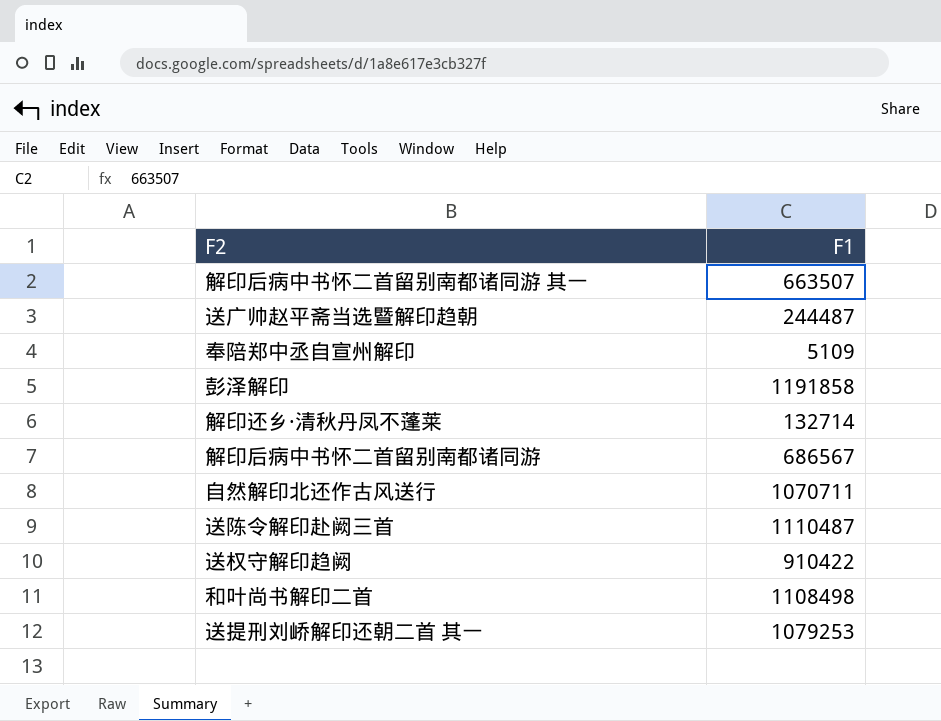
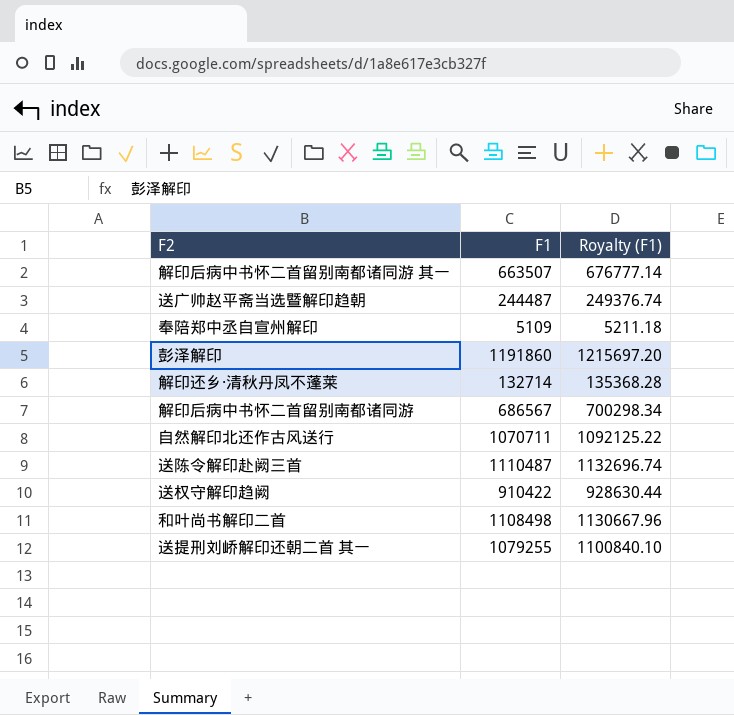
column Royalty (F1) | formula: none -> [F1] * 1.02
彭泽解印 | F1: 1191858 -> 1191860
送提刑刘峤解印还朝二首 其一 | F1: 1079253 -> 1079255

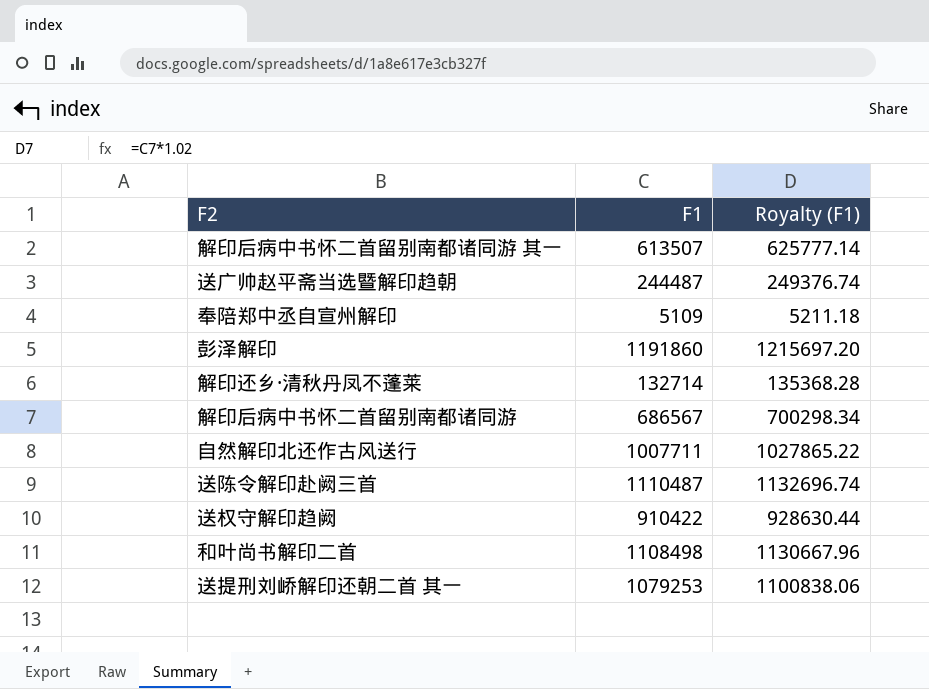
解印后病中书怀二首留别南都诸同游 其一 | F1: 663507 -> 613507
解印后病中书怀二首留别南都诸同游 其一 | Royalty (F1): 676777.14 -> 625777.14
自然解印北还作古风送行 | F1: 1070711 -> 1007711
自然解印北还作古风送行 | Royalty (F1): 1092125.22 -> 1027865.22
送提刑刘峤解印还朝二首 其一 | F1: 1079255 -> 1079253
送提刑刘峤解印还朝二首 其一 | Royalty (F1): 1100840.10 -> 1100838.06

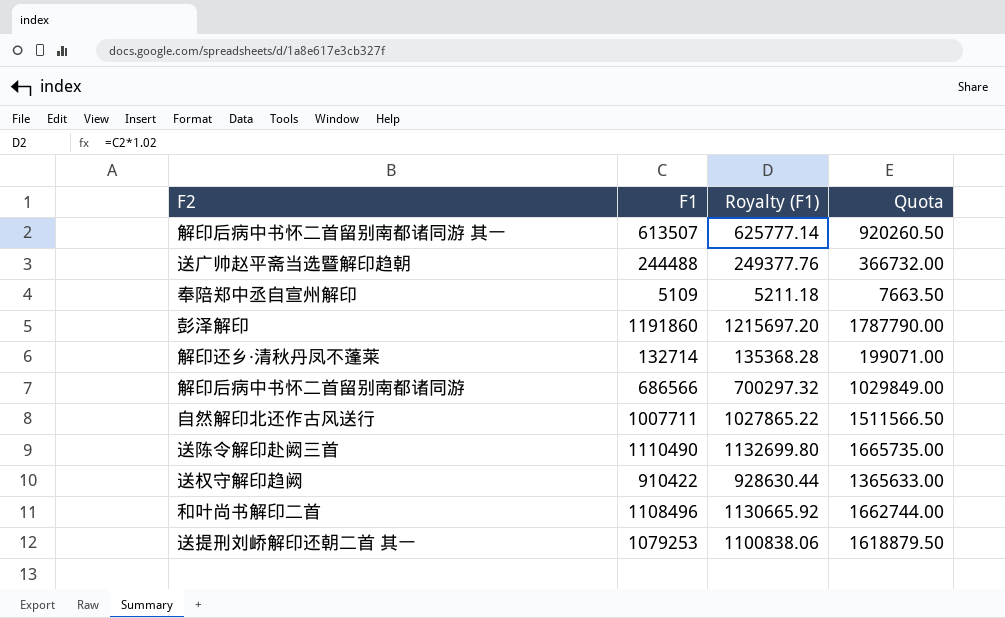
column Quota | formula: none -> [F1] * 1.5
送广帅赵平斋当选暨解印趋朝 | F1: 244487 -> 244488
送广帅赵平斋当选暨解印趋朝 | Royalty (F1): 249376.74 -> 249377.76
解印后病中书怀二首留别南都诸同游 | F1: 686567 -> 686566
解印后病中书怀二首留别南都诸同游 | Royalty (F1): 700298.34 -> 700297.32
送陈令解印赴阙三首 | F1: 1110487 -> 1110490
送陈令解印赴阙三首 | Royalty (F1): 1132696.74 -> 1132699.80
和叶尚书解印二首 | F1: 1108498 -> 1108496
和叶尚书解印二首 | Royalty (F1): 1130667.96 -> 1130665.92

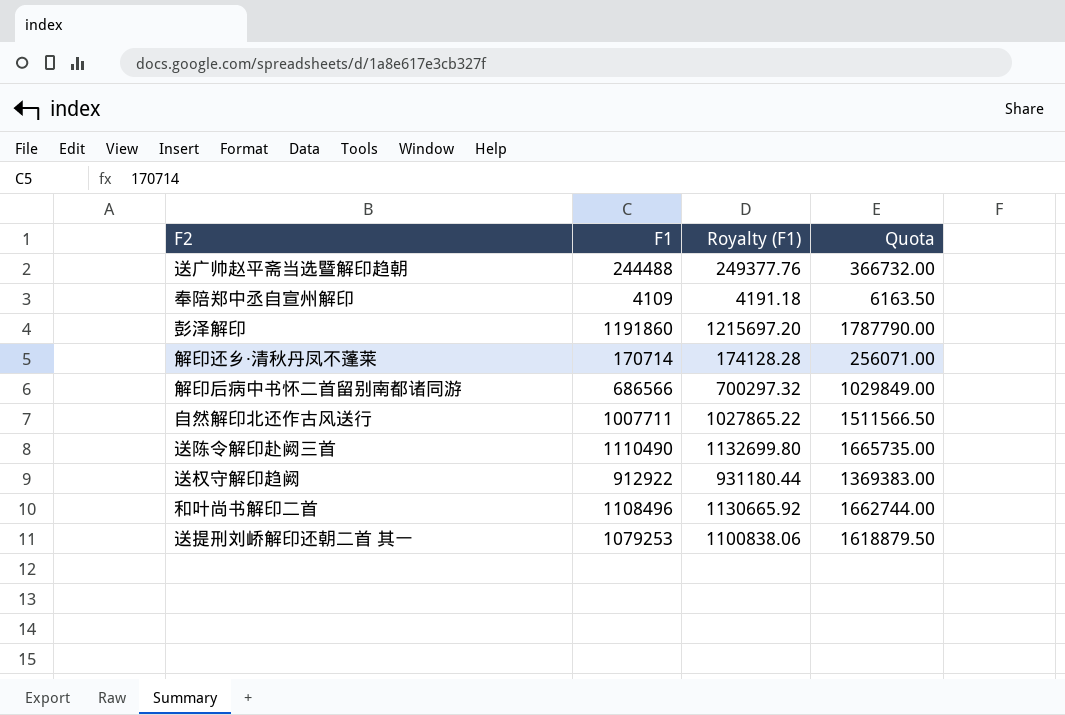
row 解印后病中书怀二首留别南都诸同游 其一: 613507 | 625777.14 | 920260.50 -> none
奉陪郑中丞自宣州解印 | F1: 5109 -> 4109
奉陪郑中丞自宣州解印 | Royalty (F1): 5211.18 -> 4191.18
奉陪郑中丞自宣州解印 | Quota: 7663.50 -> 6163.50
解印还乡·清秋丹凤不蓬莱 | F1: 132714 -> 170714
解印还乡·清秋丹凤不蓬莱 | Royalty (F1): 135368.28 -> 174128.28
解印还乡·清秋丹凤不蓬莱 | Quota: 199071.00 -> 256071.00
送权守解印趋阙 | F1: 910422 -> 912922
送权守解印趋阙 | Royalty (F1): 928630.44 -> 931180.44
送权守解印趋阙 | Quota: 1365633.00 -> 1369383.00

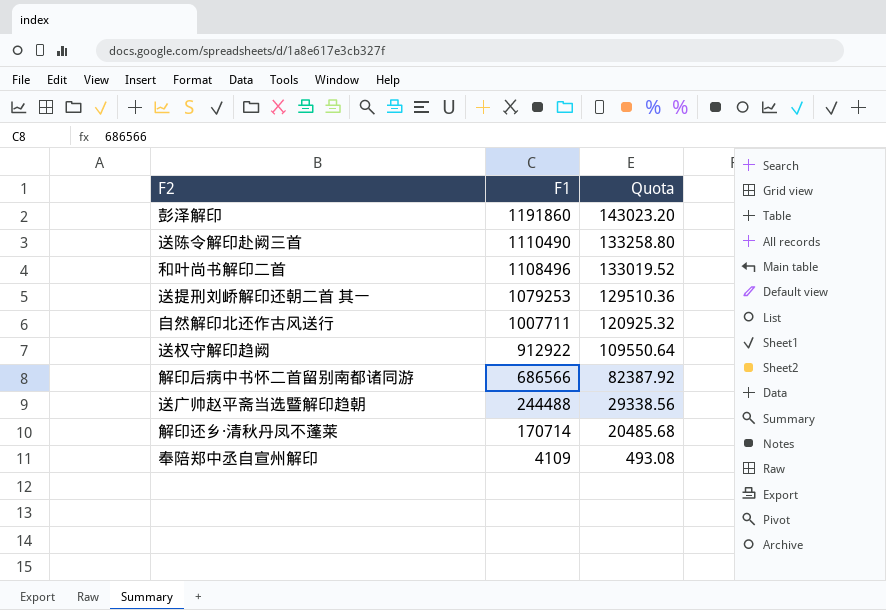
row order: none -> F1 descending
column Royalty (F1) | formula: [F1] * 1.02 -> none
column Quota | formula: [F1] * 1.5 -> [F1] * 0.12

